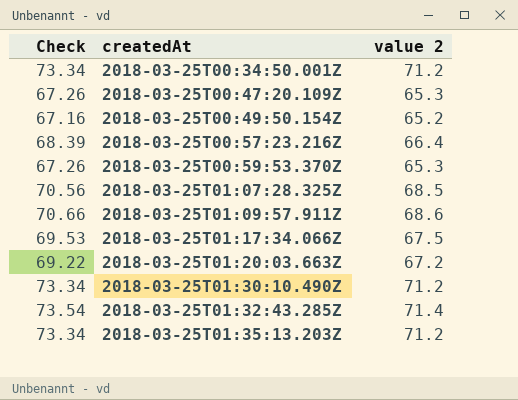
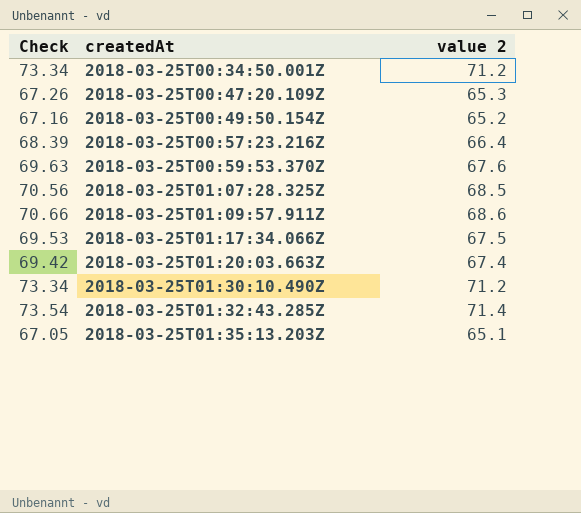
2018-03-25T00:59:53.370Z | Check: 67.26 -> 69.63
2018-03-25T00:59:53.370Z | value 2: 65.3 -> 67.6
2018-03-25T01:20:03.663Z | Check: 69.22 -> 69.42
2018-03-25T01:20:03.663Z | value 2: 67.2 -> 67.4
2018-03-25T01:35:13.203Z | Check: 73.34 -> 67.05
2018-03-25T01:35:13.203Z | value 2: 71.2 -> 65.1

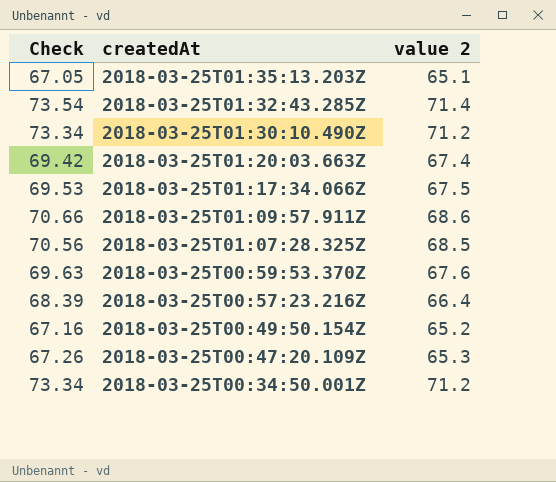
row order: createdAt ascending -> createdAt descending

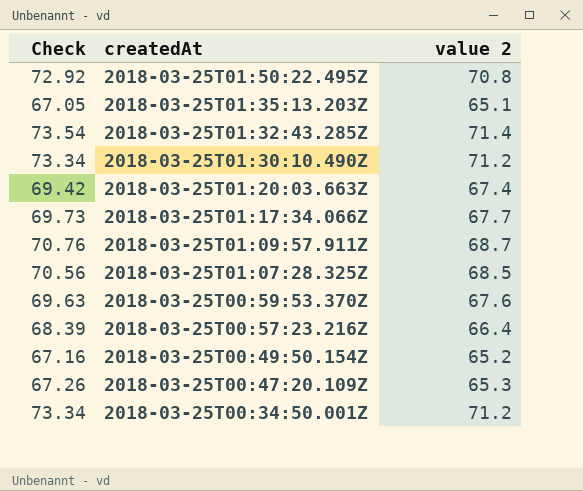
row 2018-03-25T01:50:22.495Z: none -> 72.92 | 70.8
2018-03-25T01:17:34.066Z | Check: 69.53 -> 69.73
2018-03-25T01:17:34.066Z | value 2: 67.5 -> 67.7
2018-03-25T01:09:57.911Z | Check: 70.66 -> 70.76
2018-03-25T01:09:57.911Z | value 2: 68.6 -> 68.7

